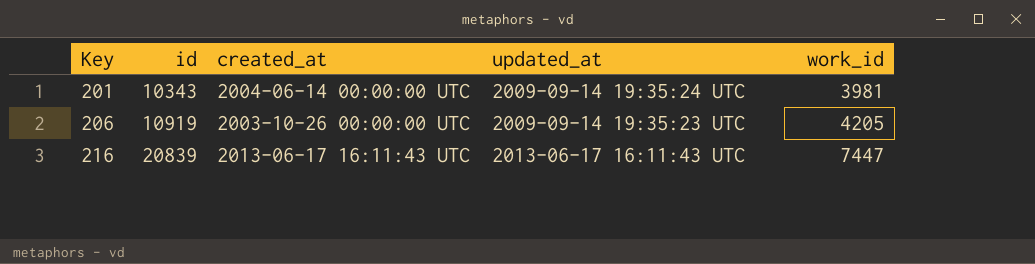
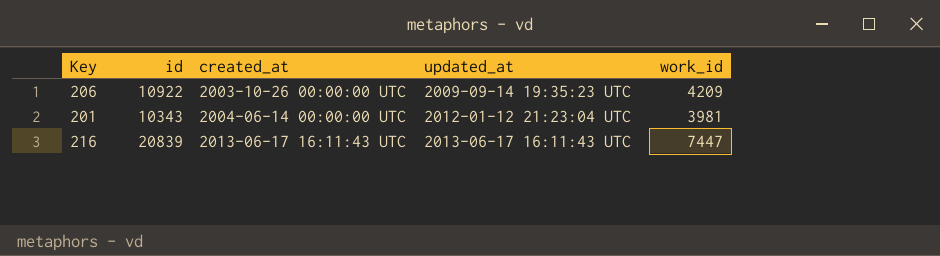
row order: Key ascending -> created_at ascending
206 | id: 10919 -> 10922
206 | work_id: 4205 -> 4209
201 | updated_at: 2009-09-14 19:35:24 UTC -> 2012-01-12 21:23:04 UTC

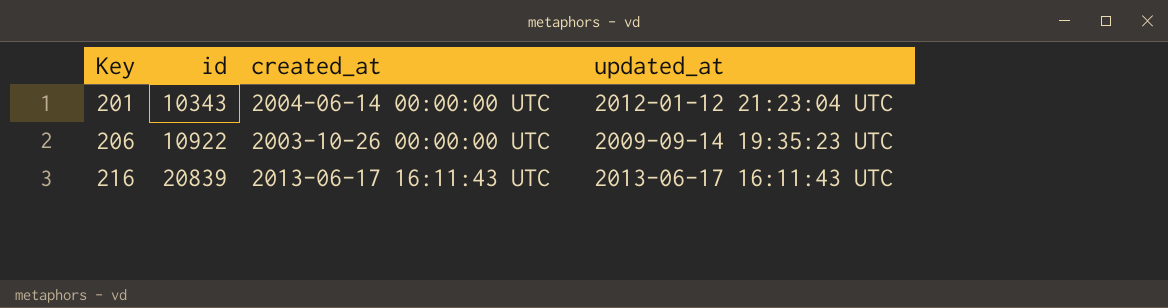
row order: created_at ascending -> Key ascending
column work_id | position: 5 -> none

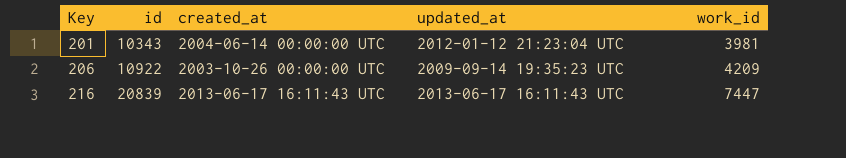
column work_id | position: none -> 5

